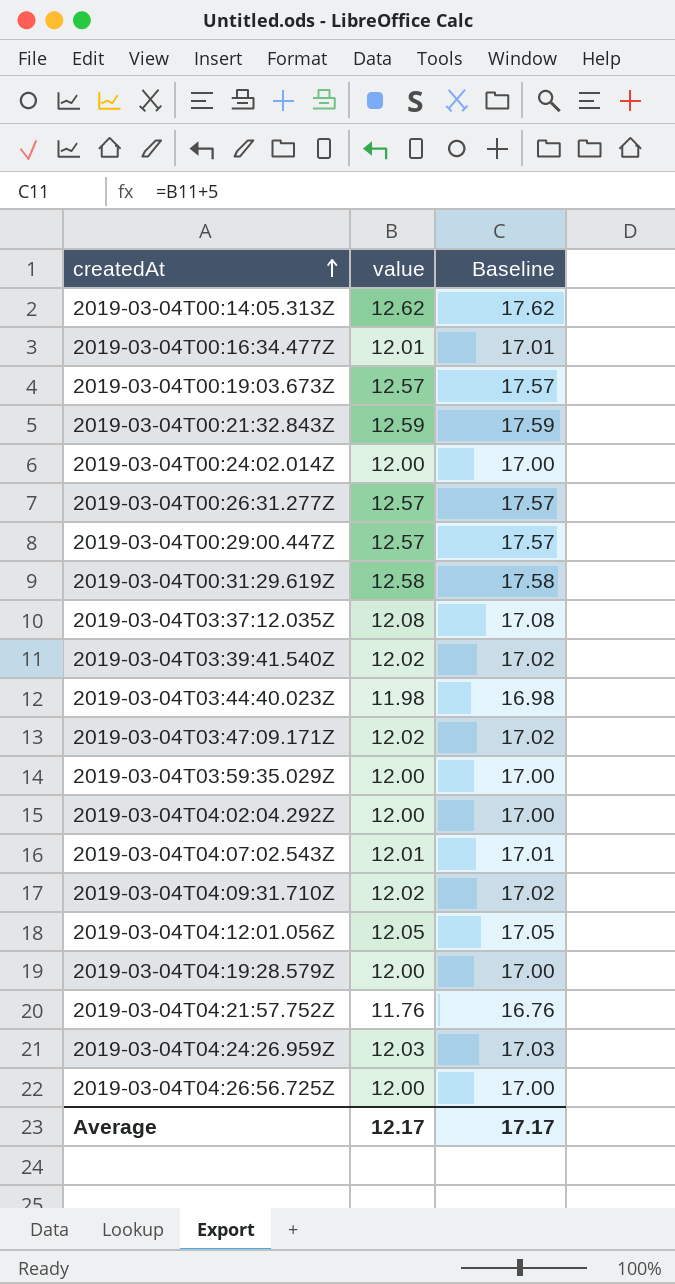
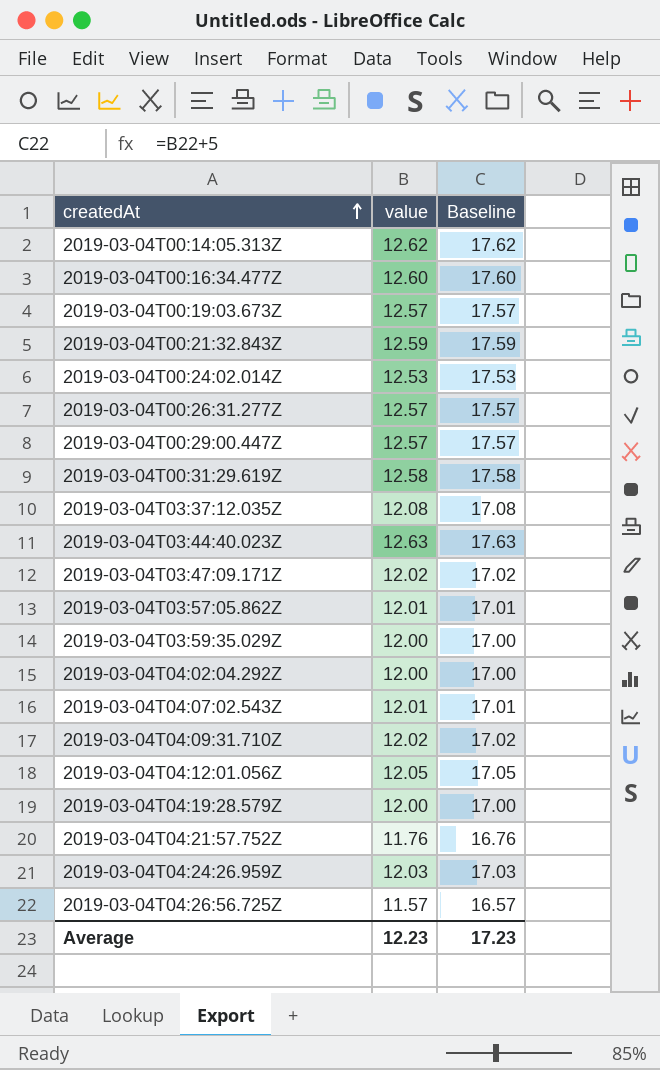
row 2019-03-04T03:39:41.540Z: 12.02 | 17.02 -> none
2019-03-04T00:16:34.477Z | value: 12.01 -> 12.60
2019-03-04T00:16:34.477Z | Baseline: 17.01 -> 17.60
2019-03-04T00:24:02.014Z | value: 12.00 -> 12.53
2019-03-04T00:24:02.014Z | Baseline: 17.00 -> 17.53
2019-03-04T03:44:40.023Z | value: 11.98 -> 12.63
2019-03-04T03:44:40.023Z | Baseline: 16.98 -> 17.63
row 2019-03-04T03:57:05.862Z: none -> 12.01 | 17.01
2019-03-04T04:26:56.725Z | value: 12.00 -> 11.57
2019-03-04T04:26:56.725Z | Baseline: 17.00 -> 16.57
Average | value: 12.17 -> 12.23
Average | Baseline: 17.17 -> 17.23

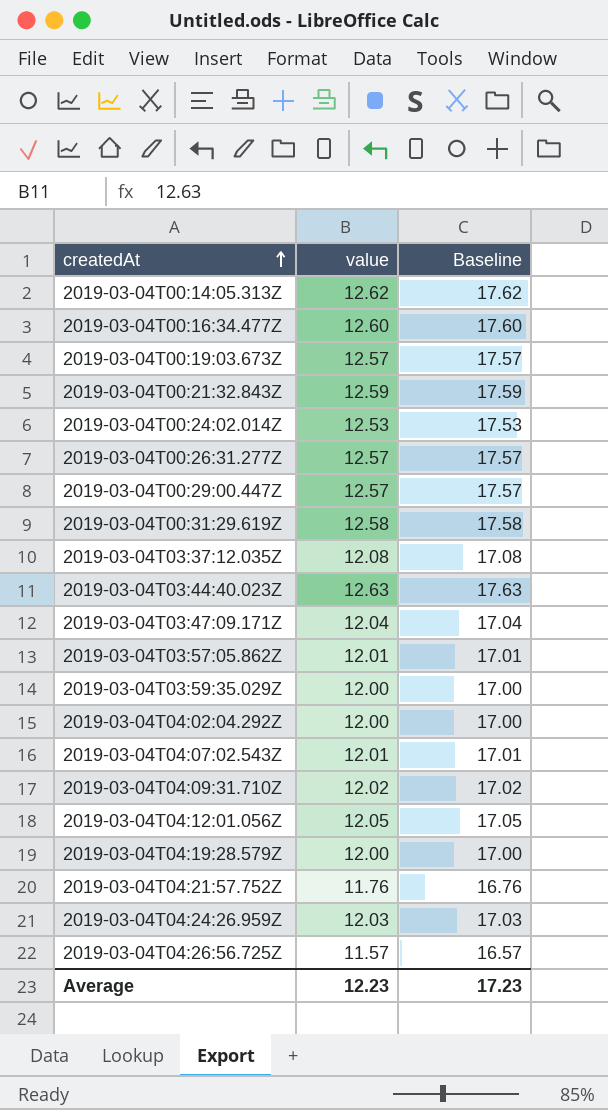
2019-03-04T03:47:09.171Z | value: 12.02 -> 12.04
2019-03-04T03:47:09.171Z | Baseline: 17.02 -> 17.04

